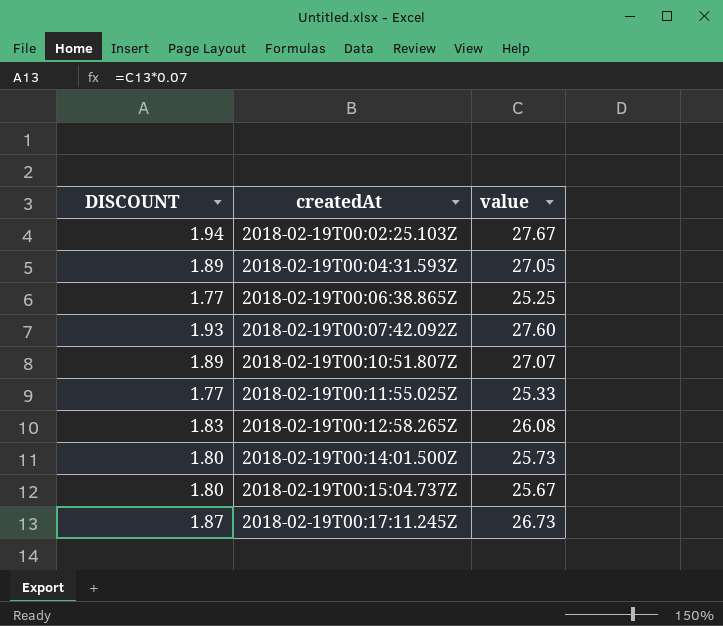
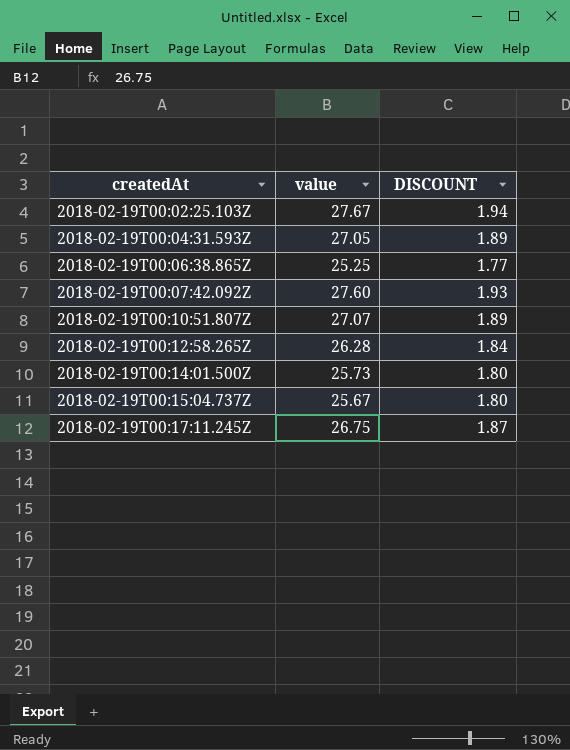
column DISCOUNT | position: 1 -> 3
row 2018-02-19T00:11:55.025Z: 1.77 | 25.33 -> none
2018-02-19T00:12:58.265Z | value: 26.08 -> 26.28
2018-02-19T00:12:58.265Z | DISCOUNT: 1.83 -> 1.84
2018-02-19T00:17:11.245Z | value: 26.73 -> 26.75

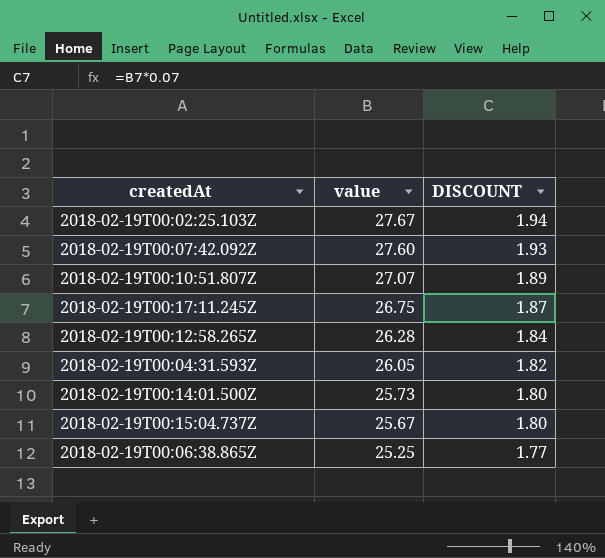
row order: createdAt ascending -> value descending
2018-02-19T00:04:31.593Z | value: 27.05 -> 26.05
2018-02-19T00:04:31.593Z | DISCOUNT: 1.89 -> 1.82

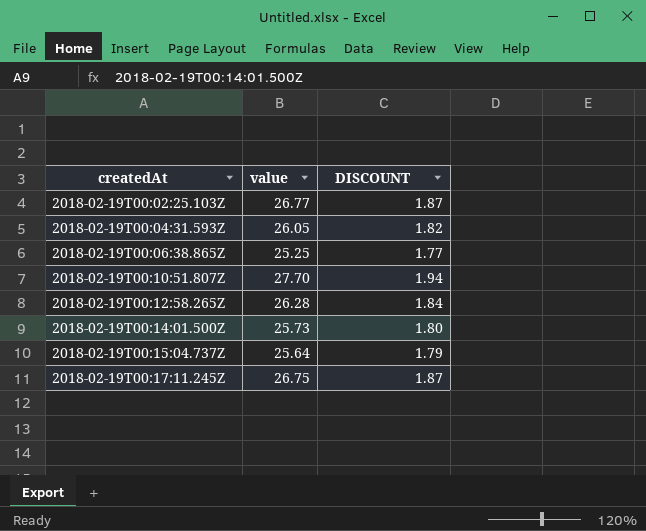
row order: value descending -> createdAt ascending
row 2018-02-19T00:07:42.092Z: 27.60 | 1.93 -> none
2018-02-19T00:02:25.103Z | value: 27.67 -> 26.77
2018-02-19T00:02:25.103Z | DISCOUNT: 1.94 -> 1.87
2018-02-19T00:10:51.807Z | value: 27.07 -> 27.70
2018-02-19T00:10:51.807Z | DISCOUNT: 1.89 -> 1.94
2018-02-19T00:15:04.737Z | value: 25.67 -> 25.64
2018-02-19T00:15:04.737Z | DISCOUNT: 1.80 -> 1.79

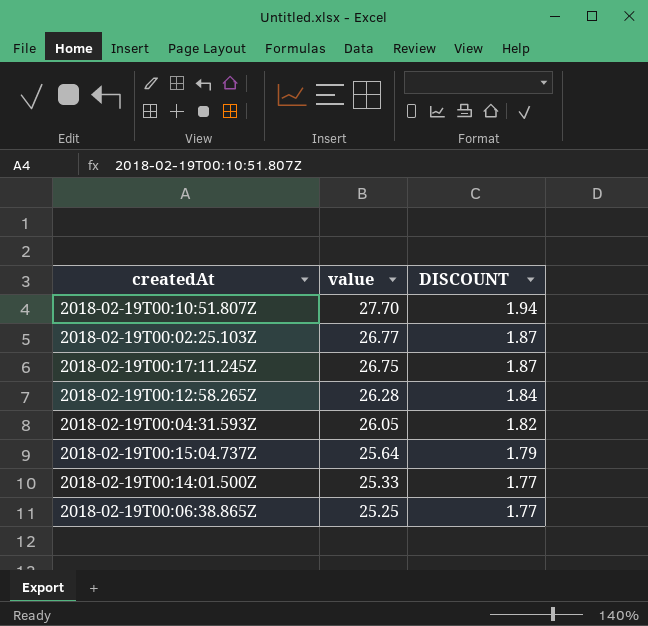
row order: createdAt ascending -> value descending
2018-02-19T00:14:01.500Z | value: 25.73 -> 25.33
2018-02-19T00:14:01.500Z | DISCOUNT: 1.80 -> 1.77

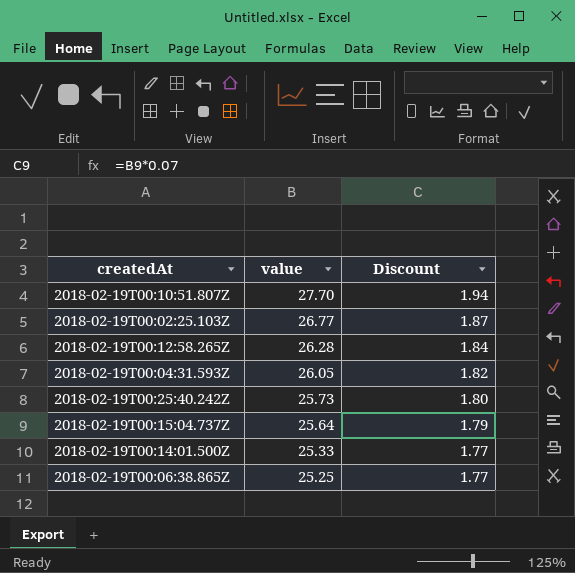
column name: DISCOUNT -> Discount
row 2018-02-19T00:17:11.245Z: 26.75 | 1.87 -> none
row 2018-02-19T00:25:40.242Z: none -> 25.73 | 1.80

